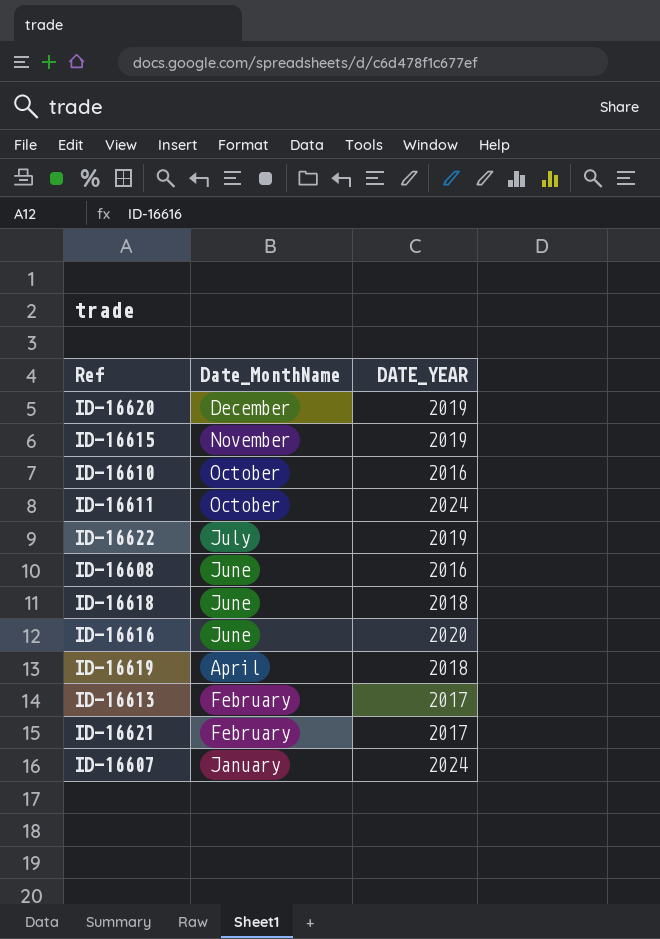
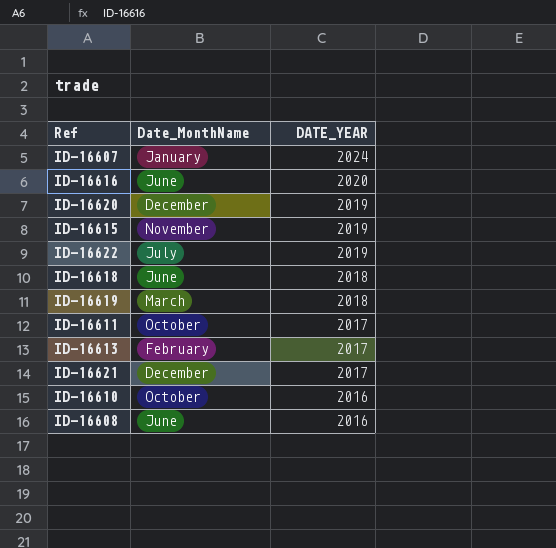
row order: Date_MonthName descending -> DATE_YEAR descending
ID-16619 | Date_MonthName: April -> March
ID-16611 | DATE_YEAR: 2024 -> 2017
ID-16621 | Date_MonthName: February -> December

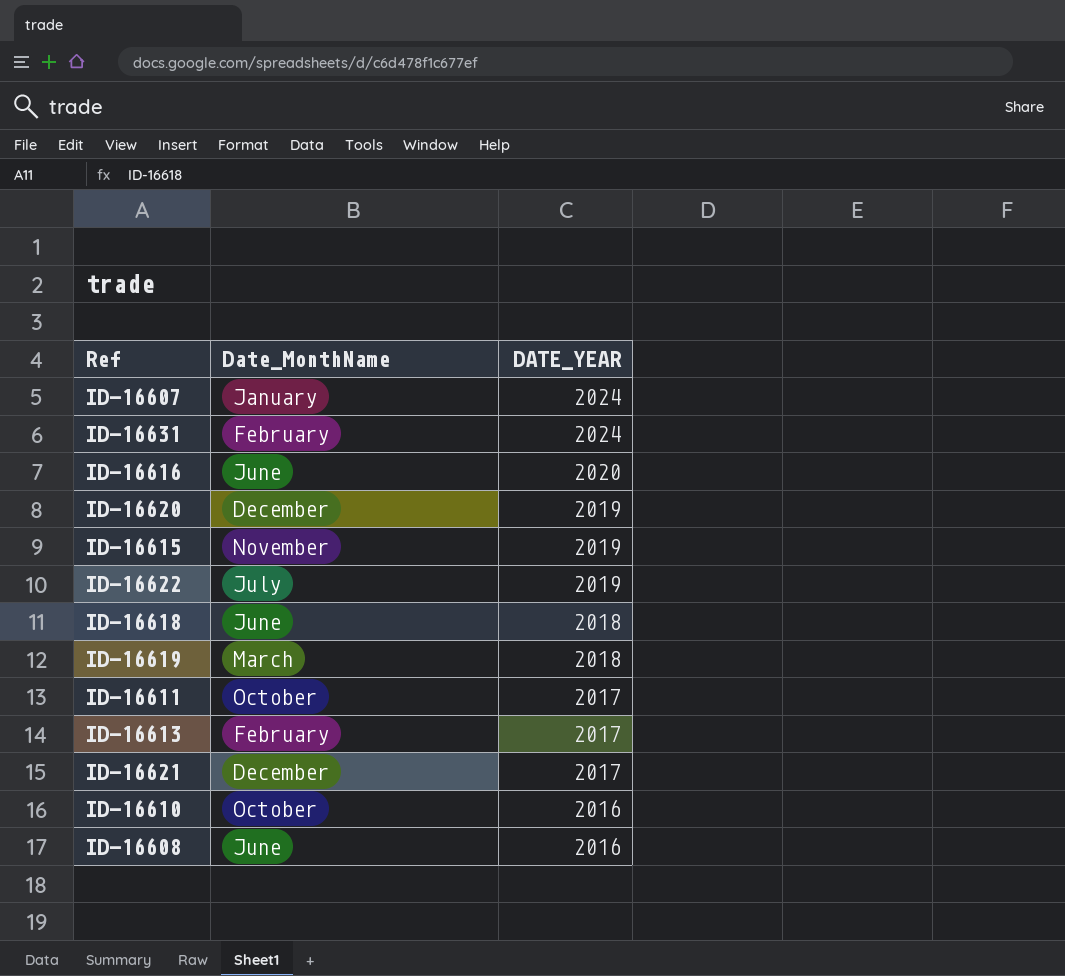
row ID-16631: none -> February | 2024

